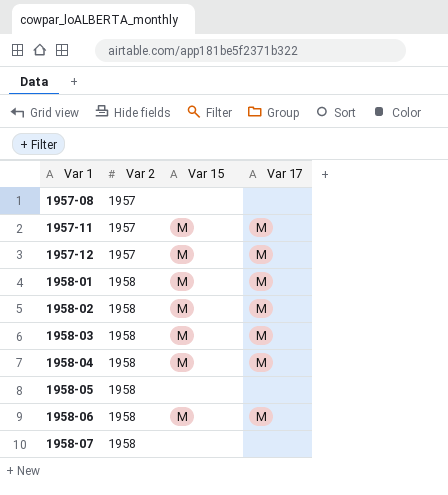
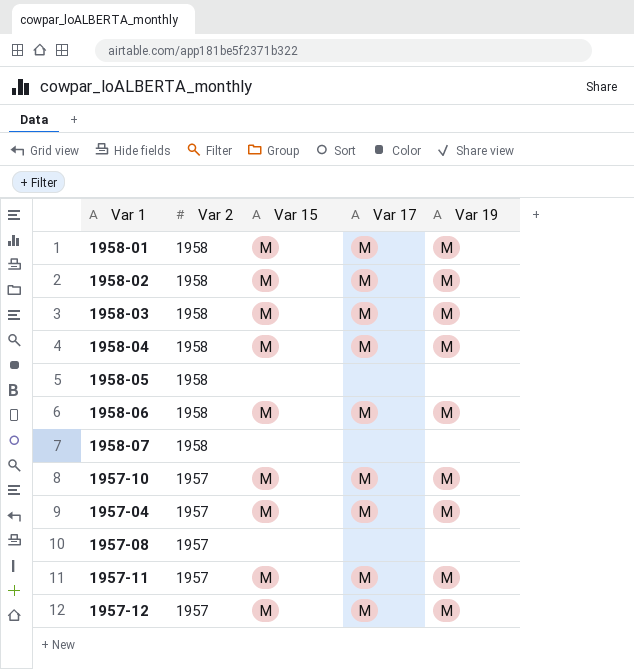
row order: Var 1 ascending -> Var 2 descending
column Var 19 | position: none -> 5
row 1957-10: none -> 1957 | M | M | M
row 1957-04: none -> 1957 | M | M | M

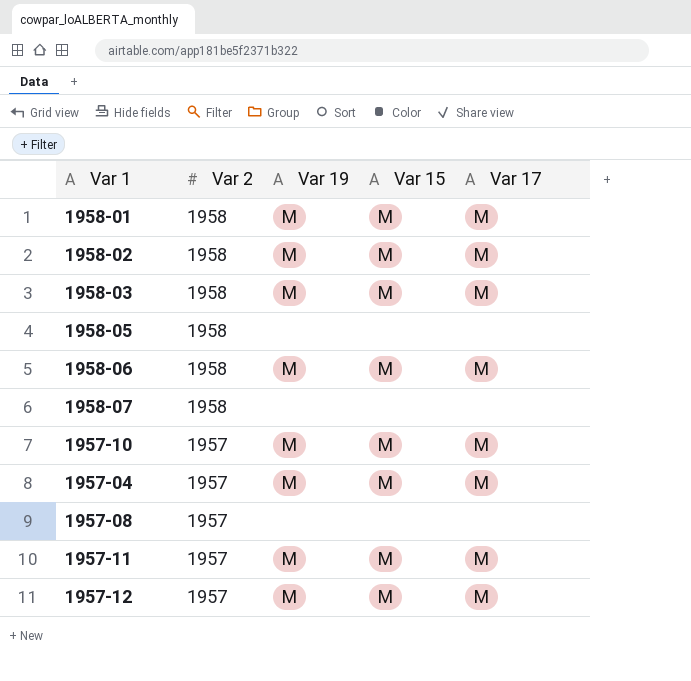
column Var 19 | position: 5 -> 3
row 1958-04: 1958 | M | M | M -> none

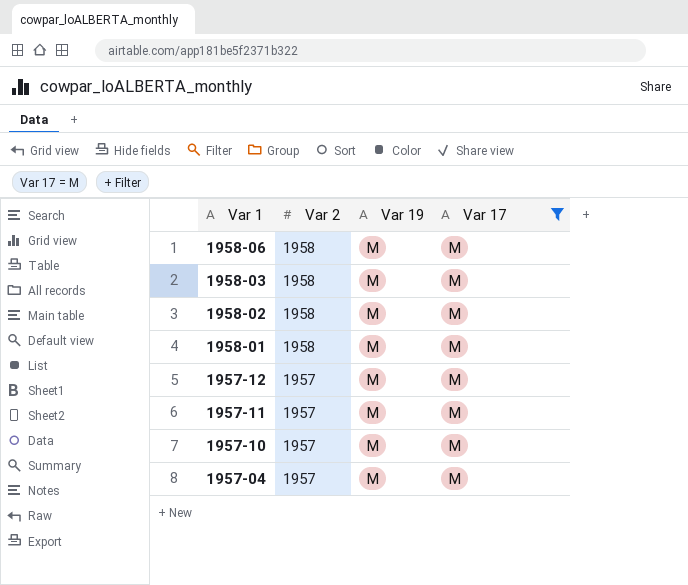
filter: none -> Var 17 = M
row order: Var 2 descending -> Var 1 descending
column Var 15 | position: 4 -> none

